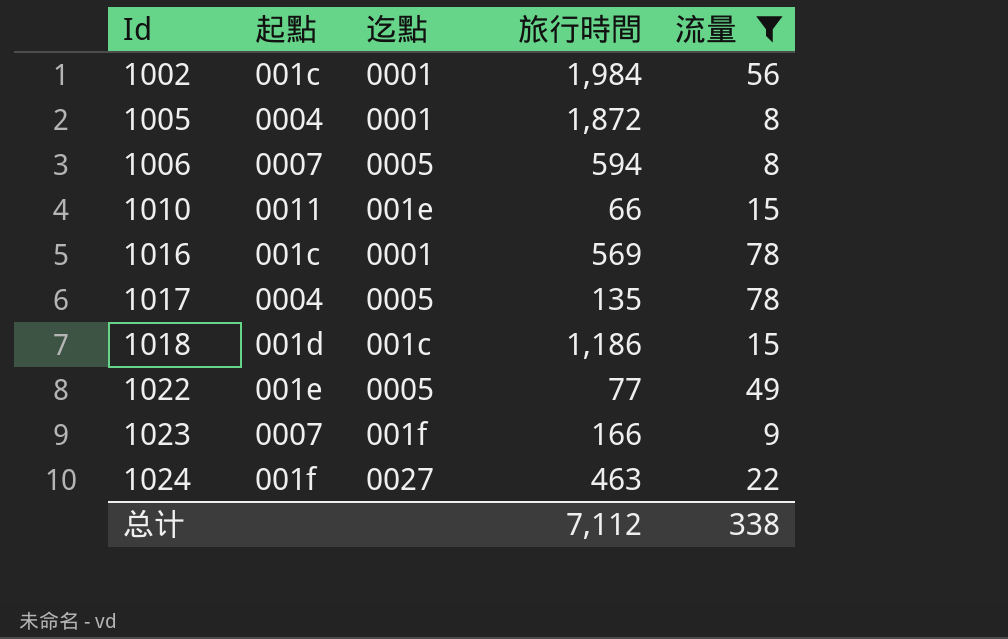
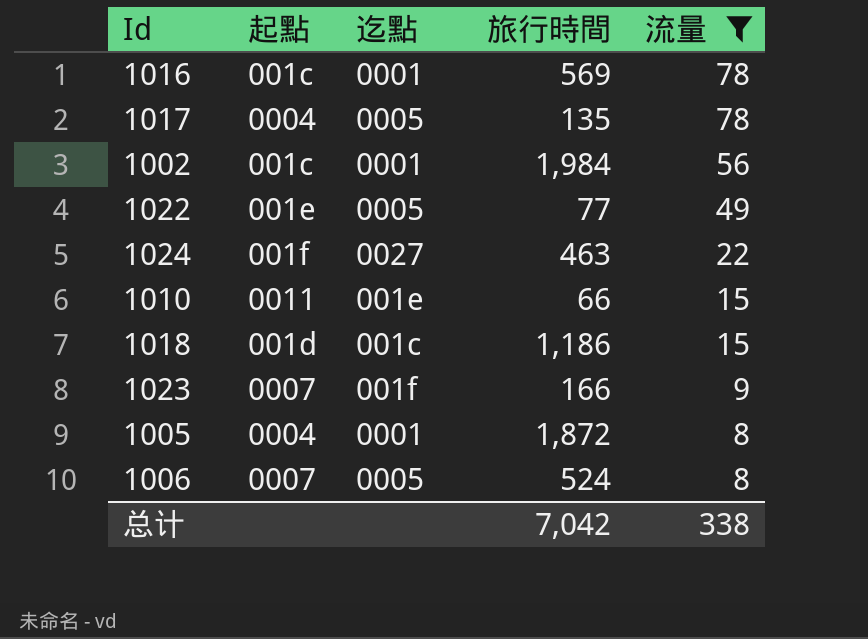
row order: Id ascending -> 流量 descending
1006 | 旅行時間: 594 -> 524
总计 | 旅行時間: 7,112 -> 7,042

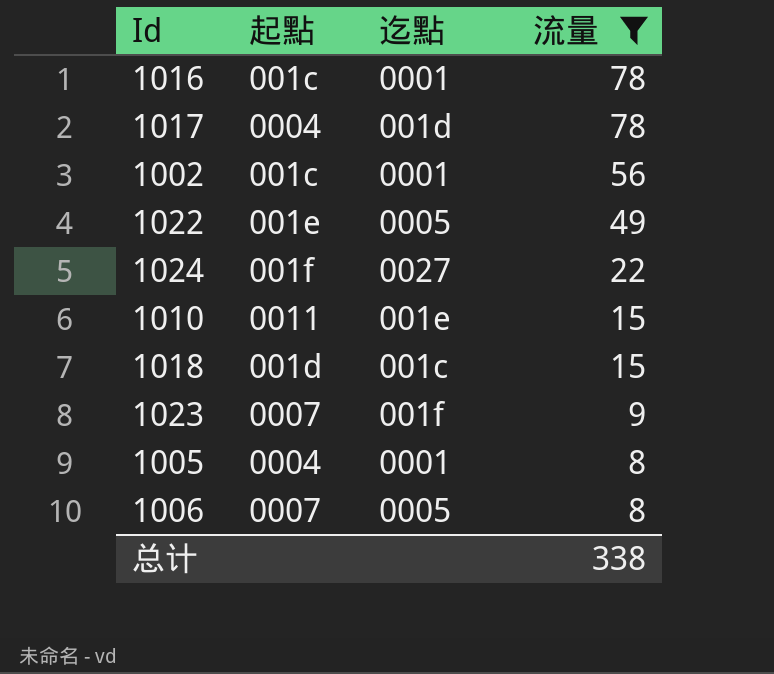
column 旅行時間 | position: 4 -> none
1017 | 迄點: 0005 -> 001d

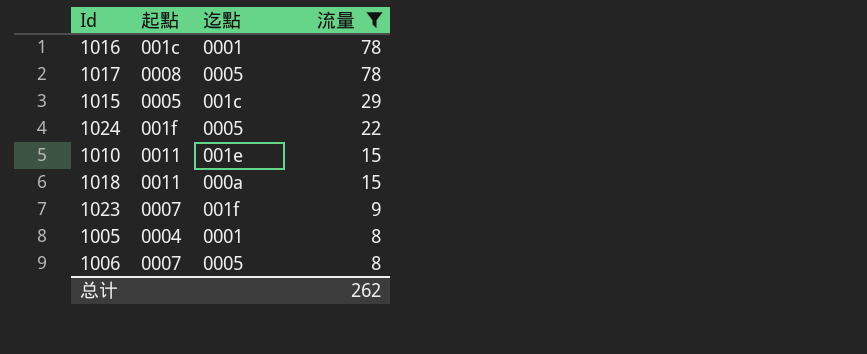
row 1002: 001c | 0001 | 56 -> none
row 1022: 001e | 0005 | 49 -> none
1017 | 起點: 0004 -> 0008
1017 | 迄點: 001d -> 0005
row 1015: none -> 0005 | 001c | 29
1024 | 迄點: 0027 -> 0005
1018 | 起點: 001d -> 0011
1018 | 迄點: 001c -> 000a
总计 | 流量: 338 -> 262

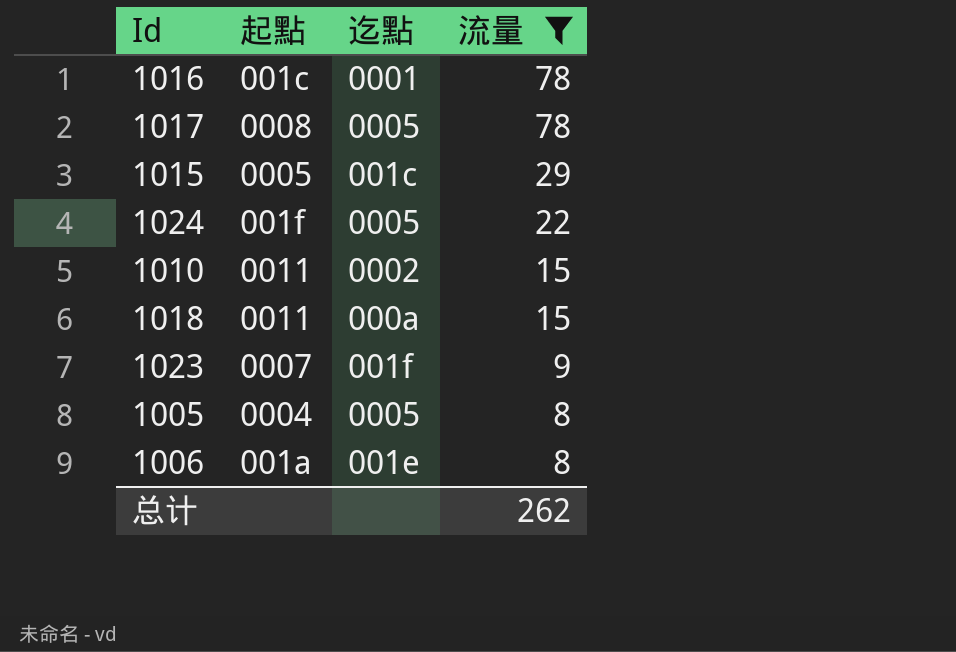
1010 | 迄點: 001e -> 0002
1005 | 迄點: 0001 -> 0005
1006 | 起點: 0007 -> 001a
1006 | 迄點: 0005 -> 001e

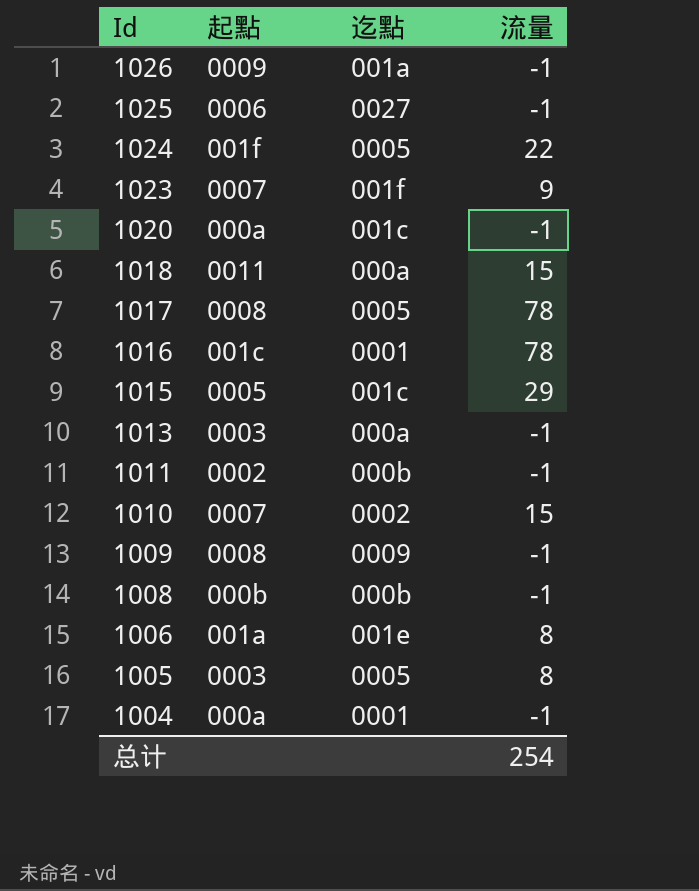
filter: 流量 != -1 -> none
row order: 流量 descending -> Id descending
1010 | 起點: 0011 -> 0007
1005 | 起點: 0004 -> 0003
总计 | 流量: 262 -> 254

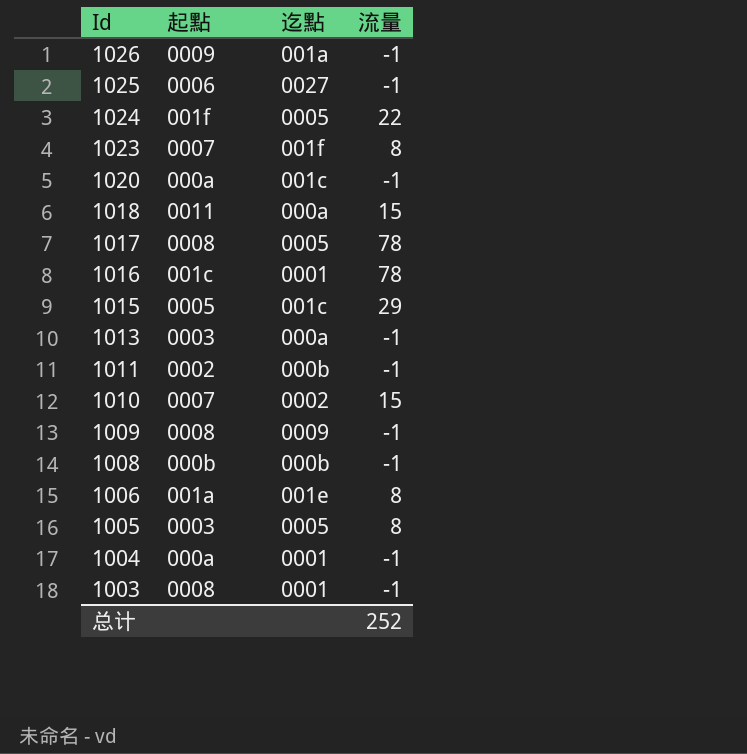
1023 | 流量: 9 -> 8
row 1003: none -> 0008 | 0001 | -1
总计 | 流量: 254 -> 252

